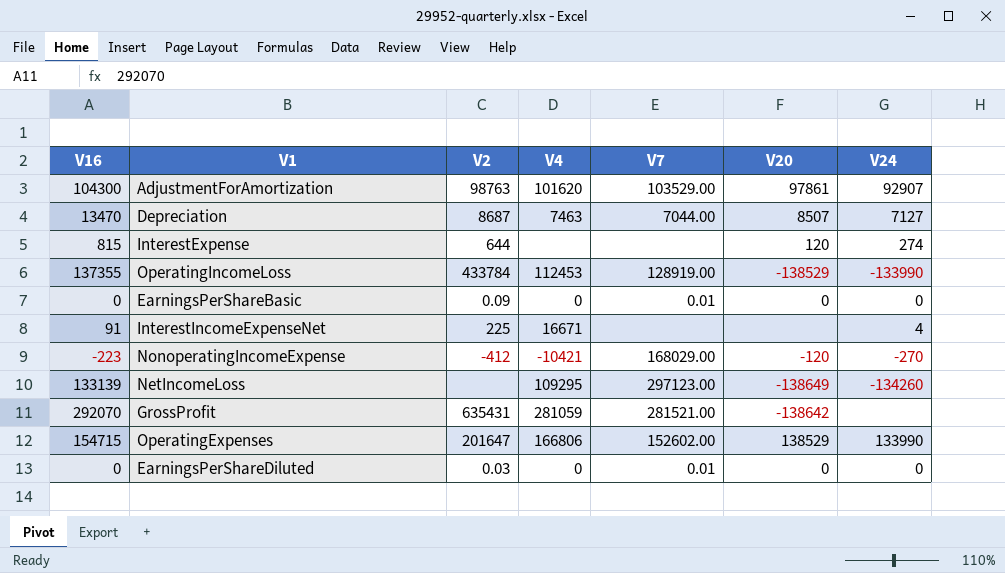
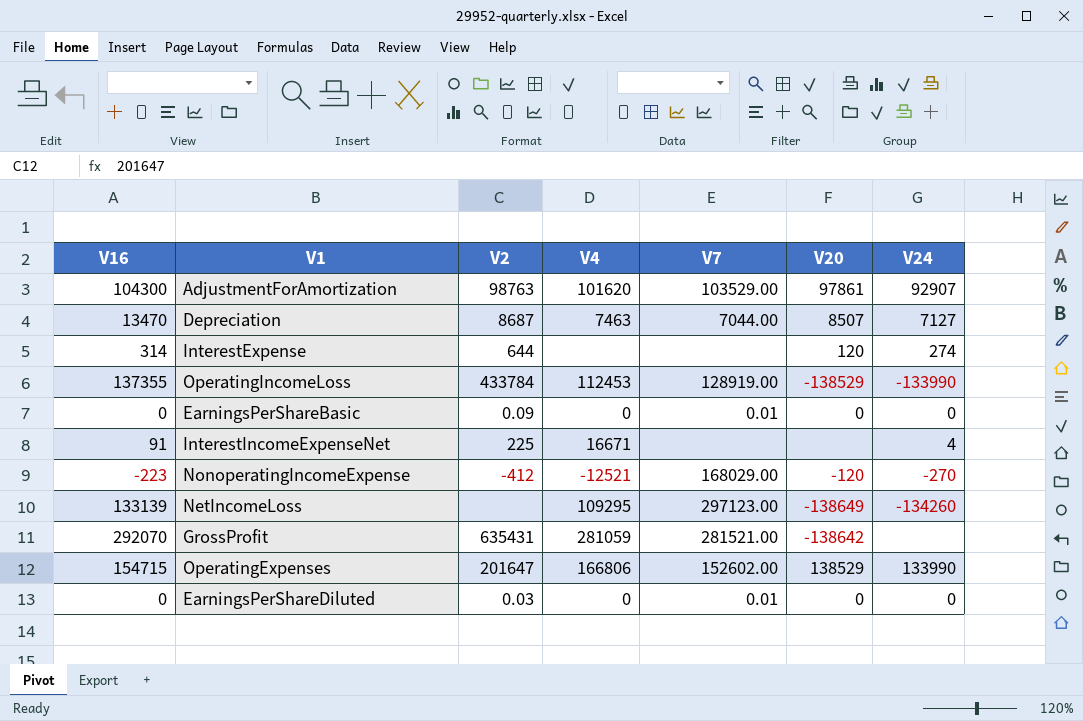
InterestExpense | V16: 815 -> 314
NonoperatingIncomeExpense | V4: -10421 -> -12521

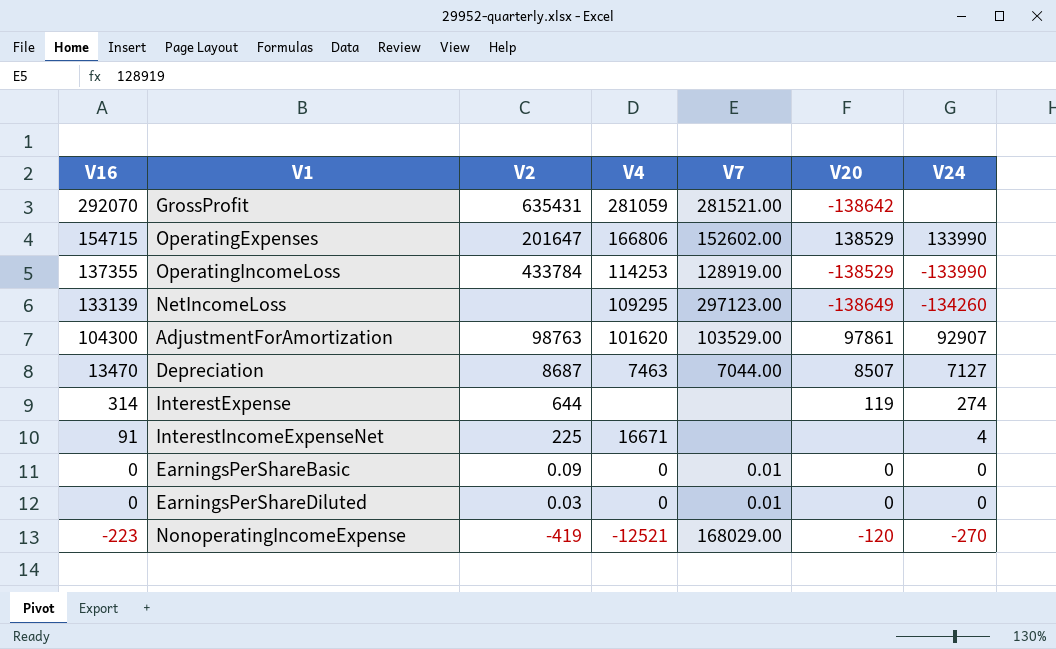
row order: none -> V16 descending
OperatingIncomeLoss | V4: 112453 -> 114253
InterestExpense | V20: 120 -> 119
NonoperatingIncomeExpense | V2: -412 -> -419

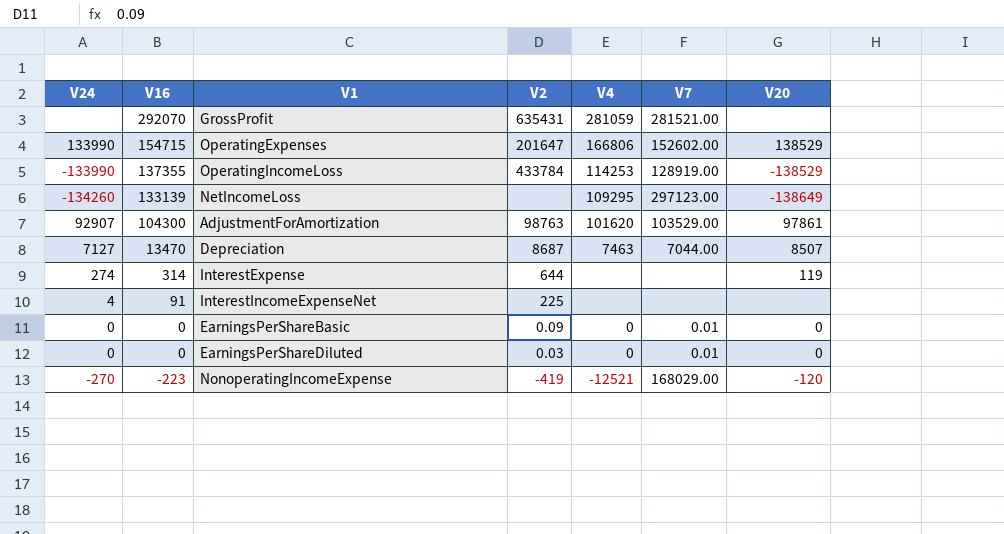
column V24 | position: 7 -> 1
GrossProfit | V20: -138642 -> none
InterestIncomeExpenseNet | V4: 16671 -> none

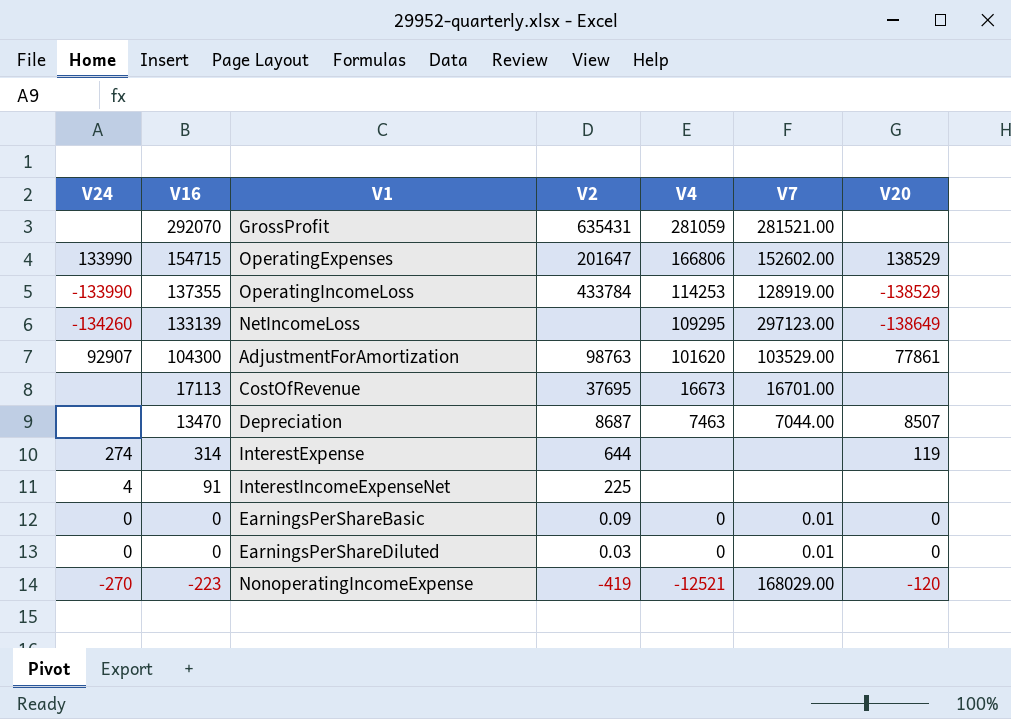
AdjustmentForAmortization | V20: 97861 -> 77861
row CostOfRevenue: none -> none | 17113 | 37695 | 16673 | 16701.00 | none
Depreciation | V24: 7127 -> none

